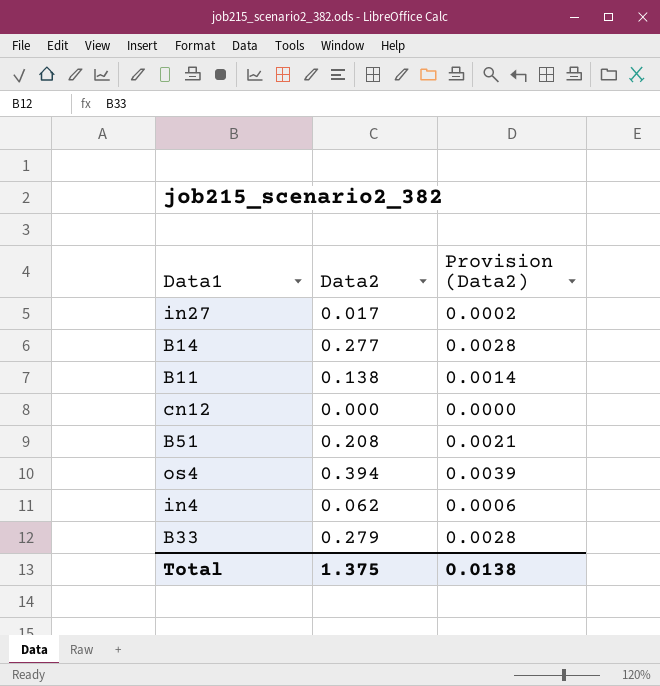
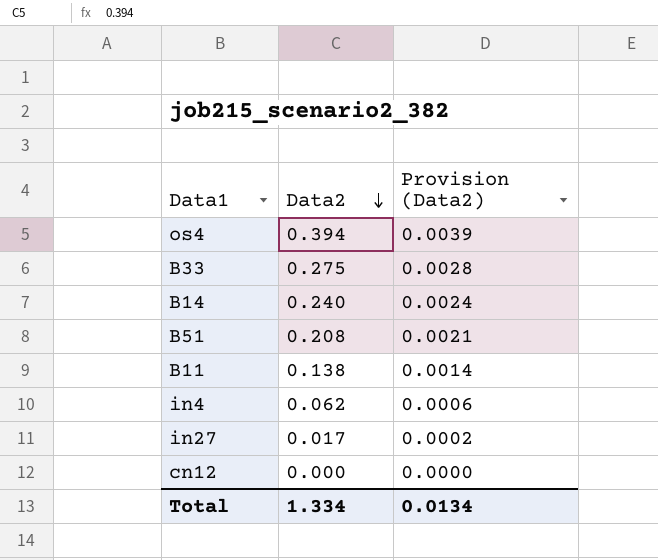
row order: none -> Data2 descending
B33 | Data2: 0.279 -> 0.275
B14 | Data2: 0.277 -> 0.240
B14 | Provision (Data2): 0.0028 -> 0.0024
Total | Data2: 1.375 -> 1.334
Total | Provision (Data2): 0.0138 -> 0.0134

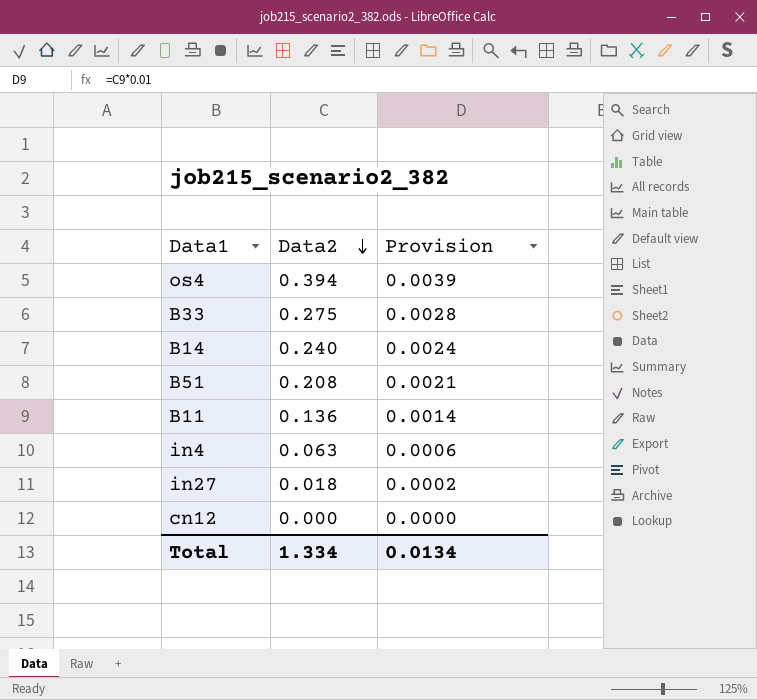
column name: Provision (Data2) -> Provision
B11 | Data2: 0.138 -> 0.136
in4 | Data2: 0.062 -> 0.063
in27 | Data2: 0.017 -> 0.018

